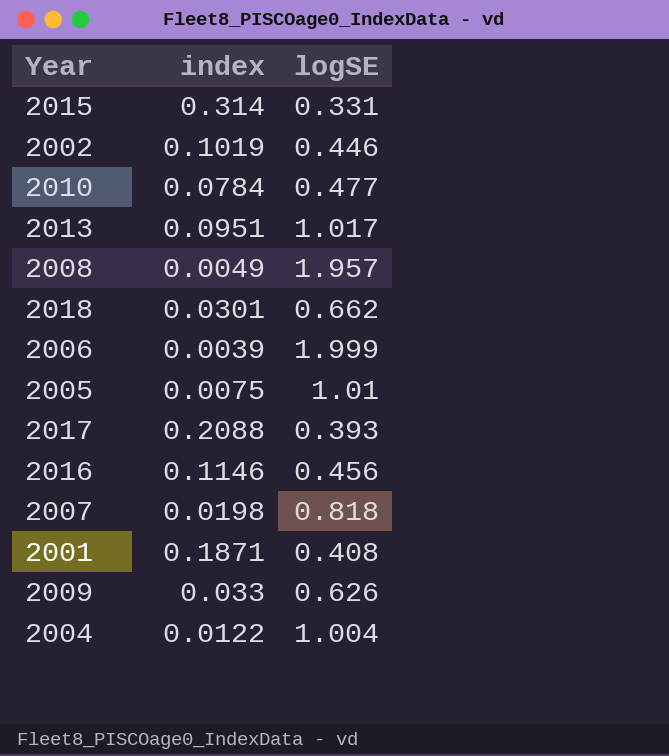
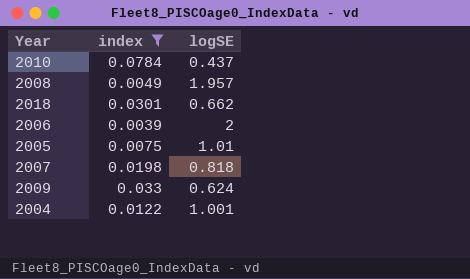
filter: none -> index <= 0.0784
2010 | logSE: 0.477 -> 0.437
2006 | logSE: 1.999 -> 2
2009 | logSE: 0.626 -> 0.624
2004 | logSE: 1.004 -> 1.001

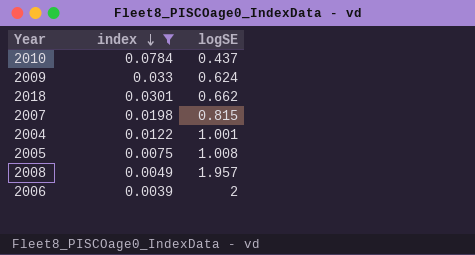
row order: none -> index descending
2007 | logSE: 0.818 -> 0.815
2005 | logSE: 1.01 -> 1.008

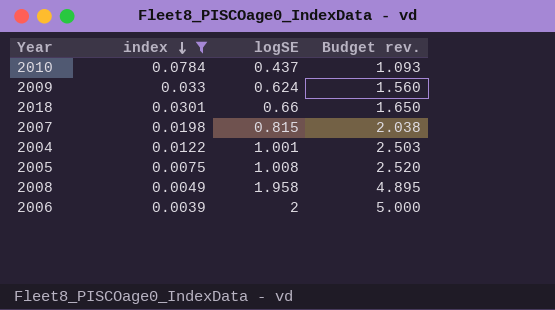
column Budget rev. | formula: none -> [logSE] * 2.5
2018 | logSE: 0.662 -> 0.66
2008 | logSE: 1.957 -> 1.958

